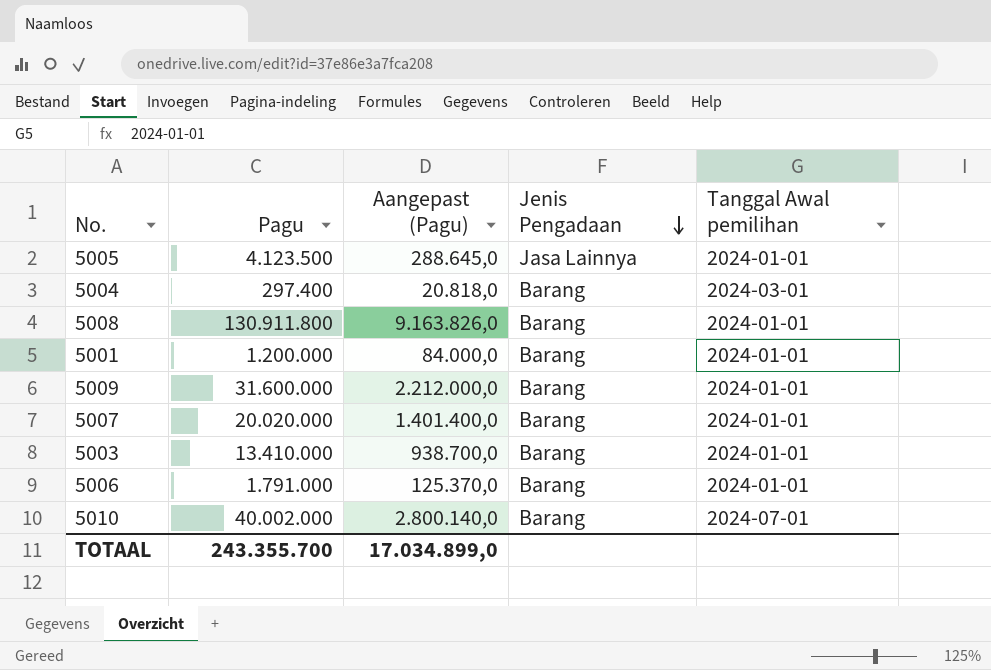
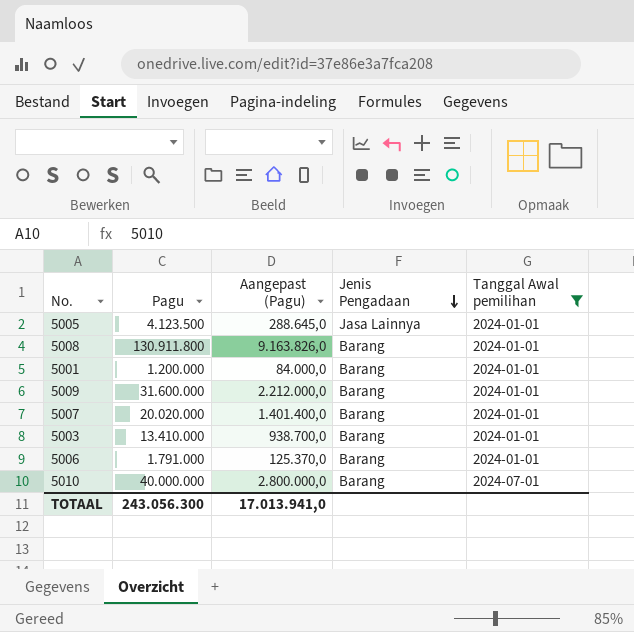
filter: none -> Tanggal Awal pemilihan != 2024-03-01
5010 | Pagu: 40.002.000 -> 40.000.000
5010 | Aangepast (Pagu): 2.800.140,0 -> 2.800.000,0
TOTAAL | Pagu: 243.355.700 -> 243.056.300
TOTAAL | Aangepast (Pagu): 17.034.899,0 -> 17.013.941,0

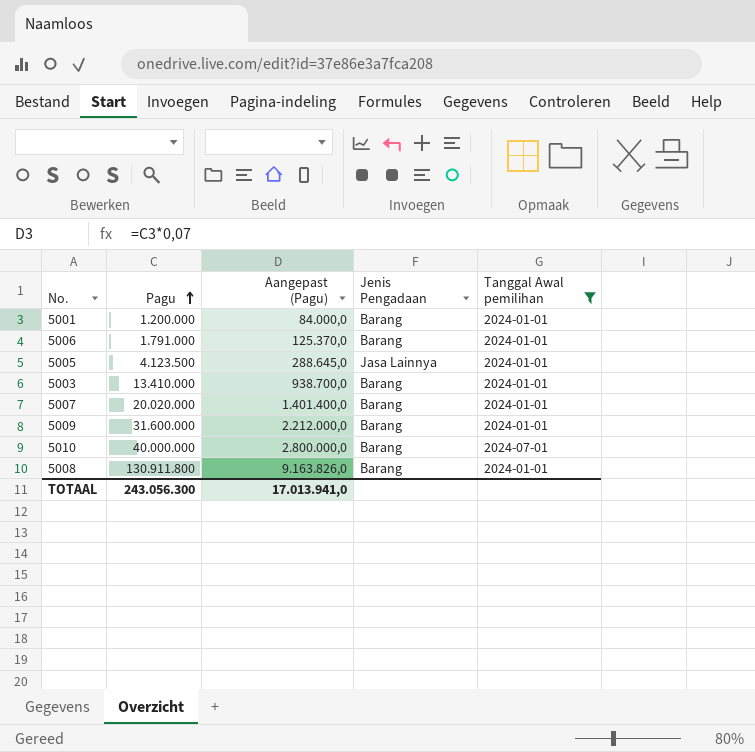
row order: Jenis Pengadaan descending -> Pagu ascending

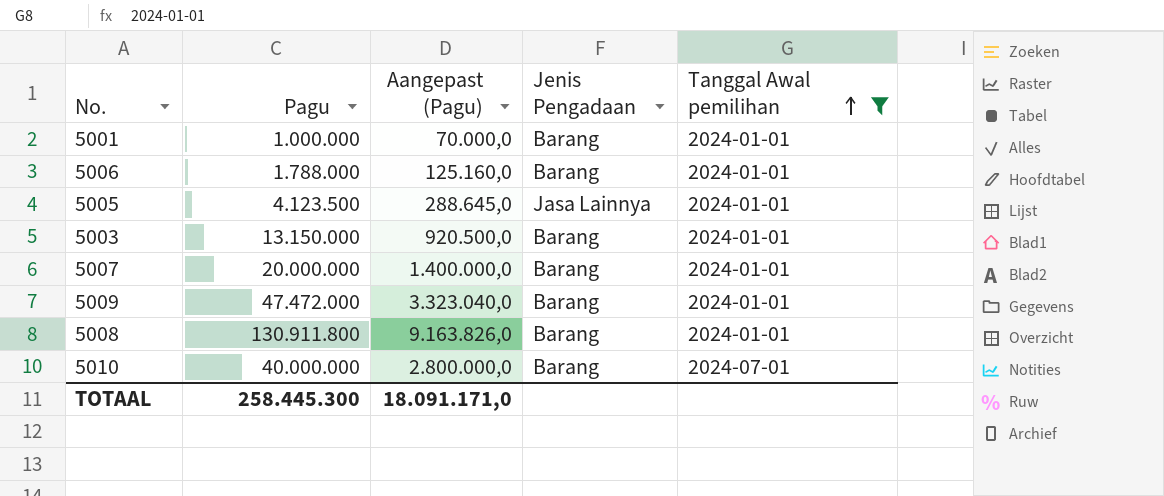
row order: Pagu ascending -> Tanggal Awal pemilihan ascending
5001 | Pagu: 1.200.000 -> 1.000.000
5001 | Aangepast (Pagu): 84.000,0 -> 70.000,0
5006 | Pagu: 1.791.000 -> 1.788.000
5006 | Aangepast (Pagu): 125.370,0 -> 125.160,0
5003 | Pagu: 13.410.000 -> 13.150.000
5003 | Aangepast (Pagu): 938.700,0 -> 920.500,0
5007 | Pagu: 20.020.000 -> 20.000.000
5007 | Aangepast (Pagu): 1.401.400,0 -> 1.400.000,0
5009 | Pagu: 31.600.000 -> 47.472.000
5009 | Aangepast (Pagu): 2.212.000,0 -> 3.323.040,0
TOTAAL | Pagu: 243.056.300 -> 258.445.300
TOTAAL | Aangepast (Pagu): 17.013.941,0 -> 18.091.171,0

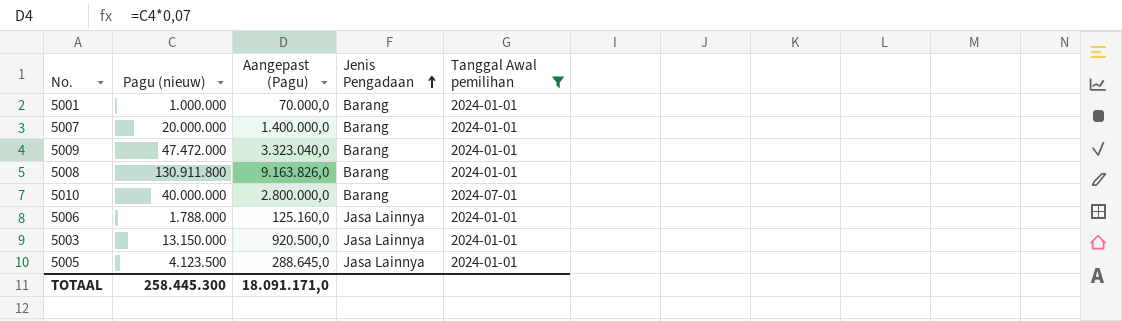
row order: Tanggal Awal pemilihan ascending -> Jenis Pengadaan ascending
column name: Pagu -> Pagu (nieuw)
5006 | Jenis Pengadaan: Barang -> Jasa Lainnya
5003 | Jenis Pengadaan: Barang -> Jasa Lainnya

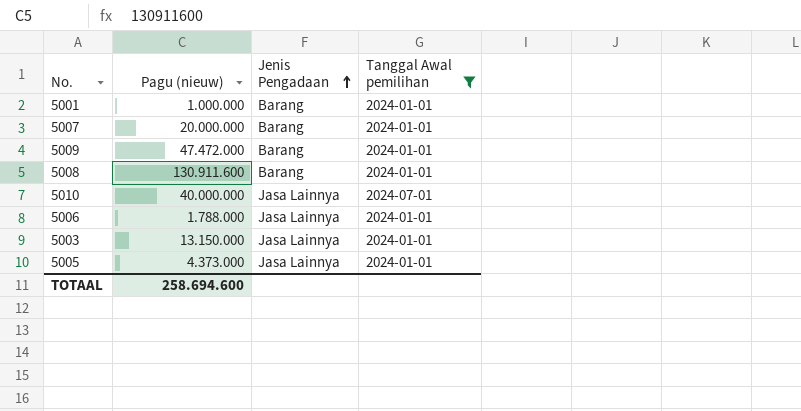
column Aangepast (Pagu) | formula: [Pagu (nieuw)] * 0,07 -> none
5008 | Pagu (nieuw): 130.911.800 -> 130.911.600
5010 | Jenis Pengadaan: Barang -> Jasa Lainnya
5005 | Pagu (nieuw): 4.123.500 -> 4.373.000
TOTAAL | Pagu (nieuw): 258.445.300 -> 258.694.600

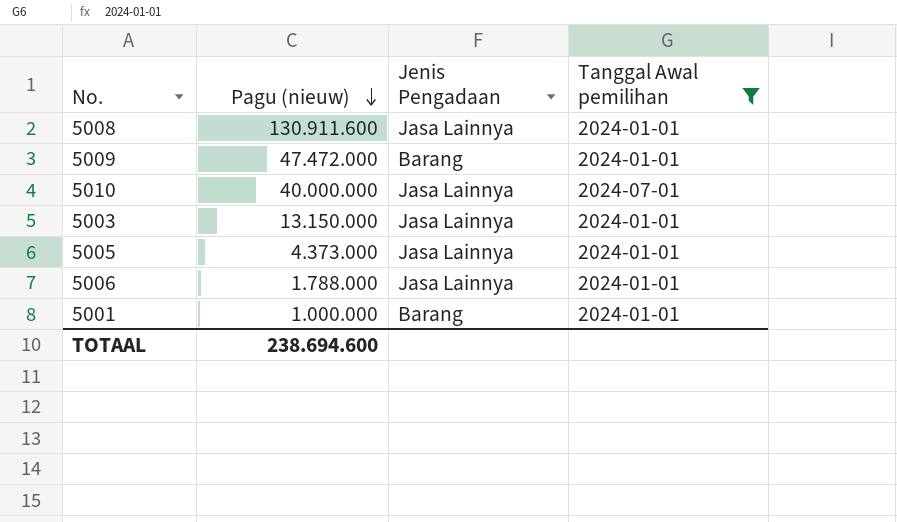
row order: Jenis Pengadaan ascending -> Pagu (nieuw) descending
row 5007: 20.000.000 | Barang | 2024-01-01 -> none
5008 | Jenis Pengadaan: Barang -> Jasa Lainnya
TOTAAL | Pagu (nieuw): 258.694.600 -> 238.694.600

